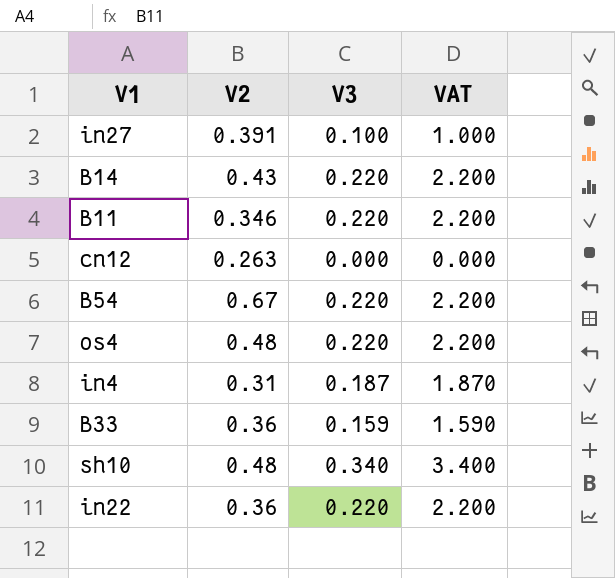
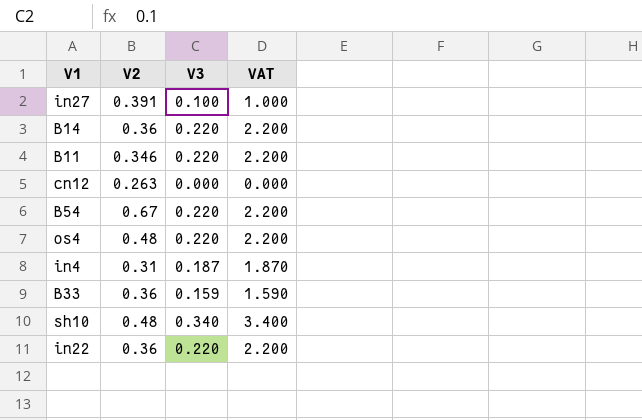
B14 | V2: 0.43 -> 0.36

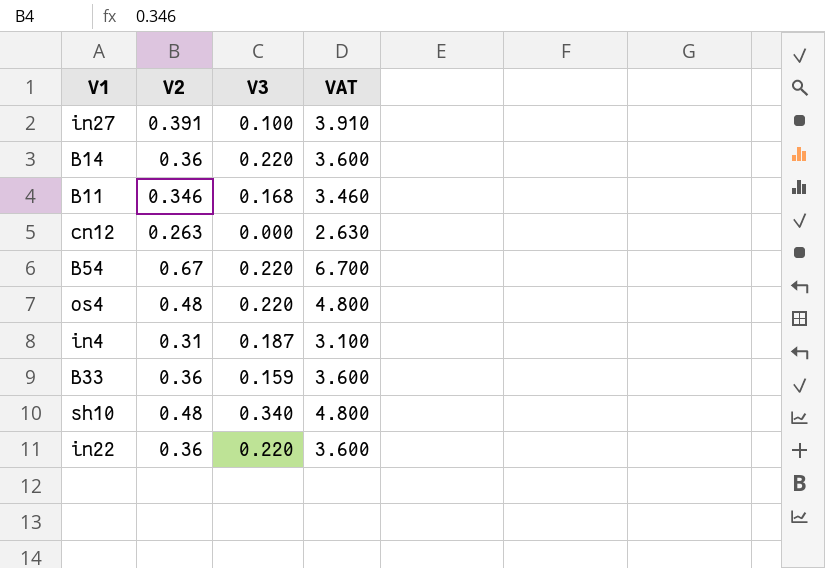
column VAT | formula: [V3] * 10 -> [V2] * 10
B11 | V3: 0.220 -> 0.168

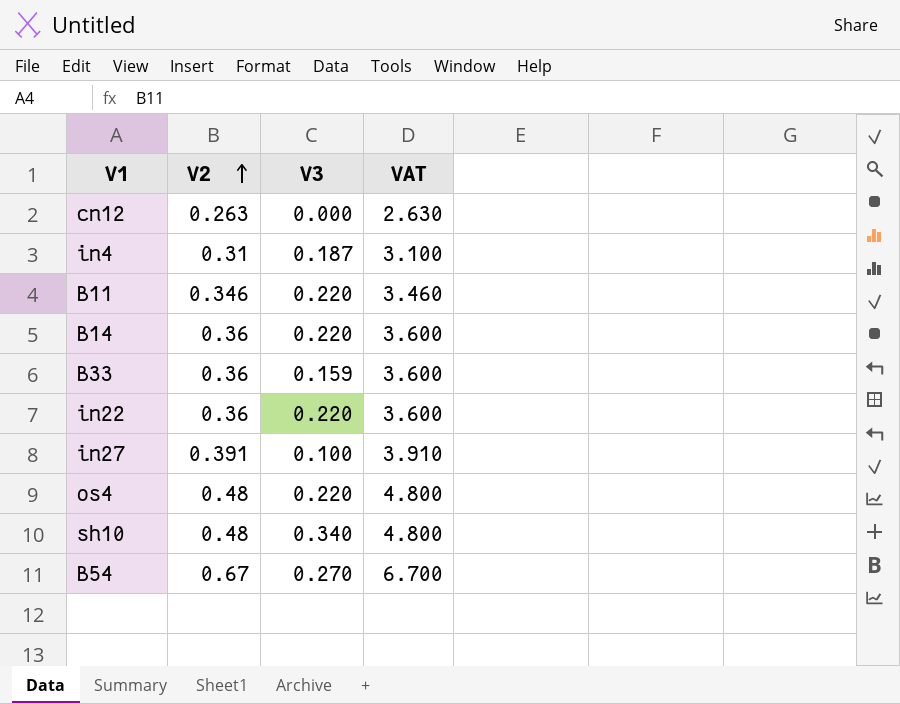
row order: none -> V2 ascending
B11 | V3: 0.168 -> 0.220
B54 | V3: 0.220 -> 0.270

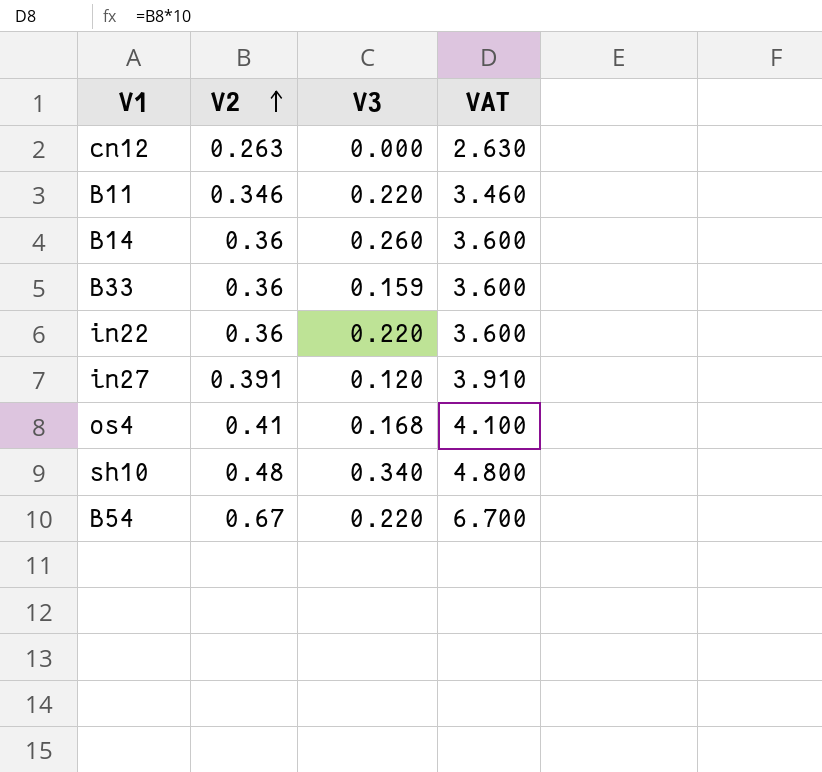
row in4: 0.31 | 0.187 | 3.100 -> none
B14 | V3: 0.220 -> 0.260
in27 | V3: 0.100 -> 0.120
os4 | V2: 0.48 -> 0.41
os4 | V3: 0.220 -> 0.168
os4 | VAT: 4.800 -> 4.100
B54 | V3: 0.270 -> 0.220

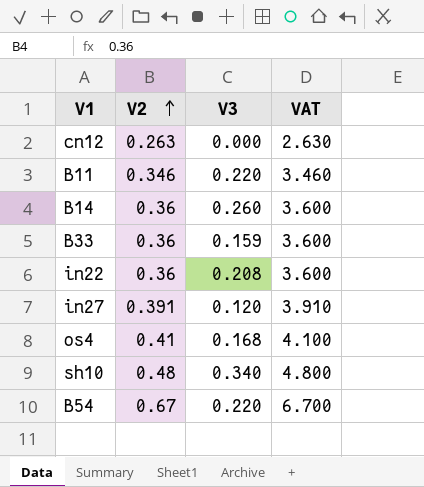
in22 | V3: 0.220 -> 0.208

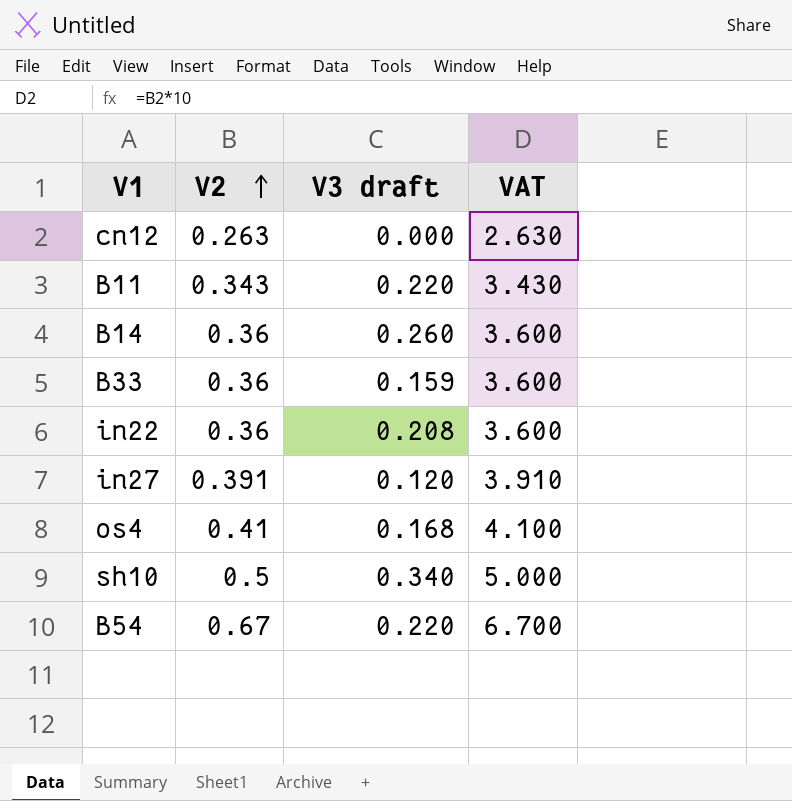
column name: V3 -> V3 draft
B11 | V2: 0.346 -> 0.343
B11 | VAT: 3.460 -> 3.430
sh10 | V2: 0.48 -> 0.5
sh10 | VAT: 4.800 -> 5.000

